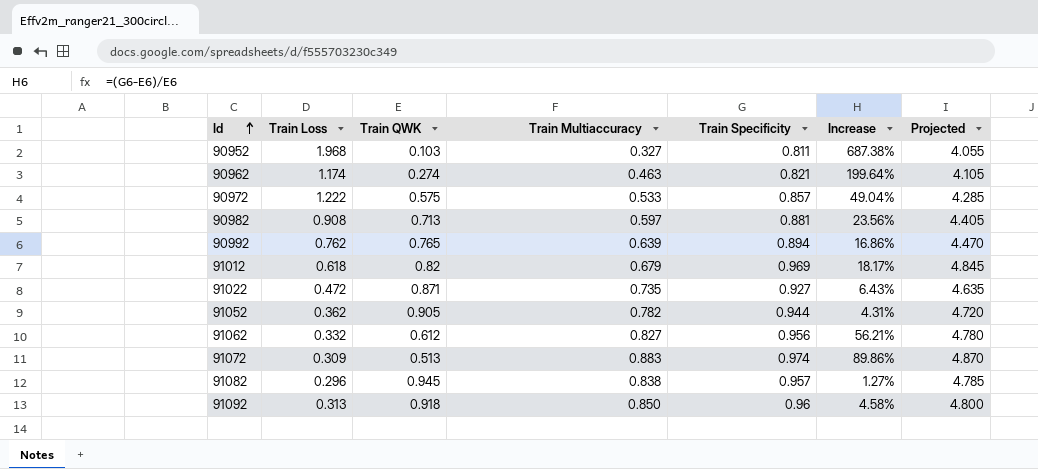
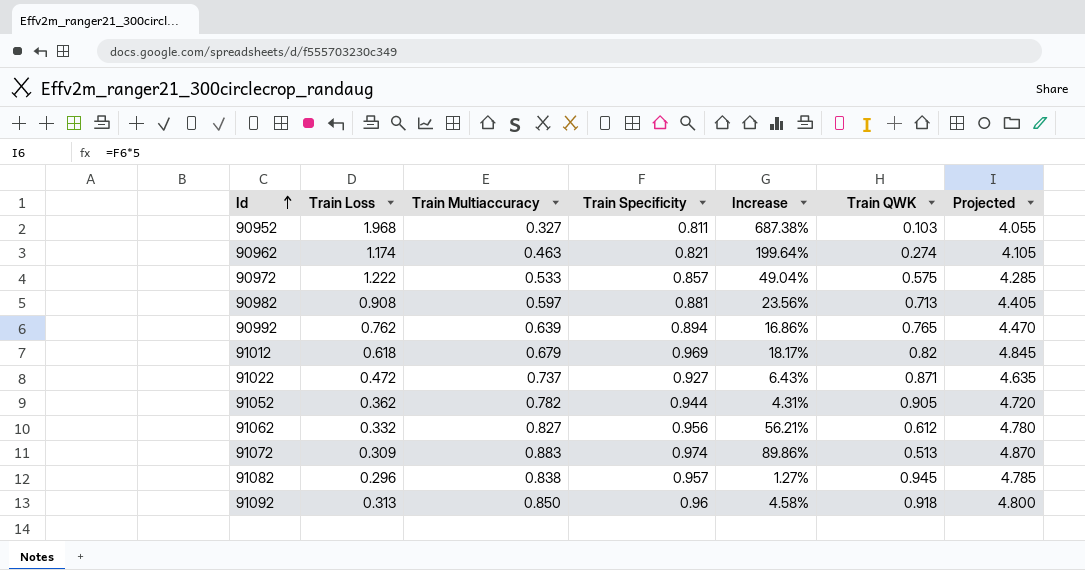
column Train QWK | position: 3 -> 6
91022 | Train Multiaccuracy: 0.735 -> 0.737

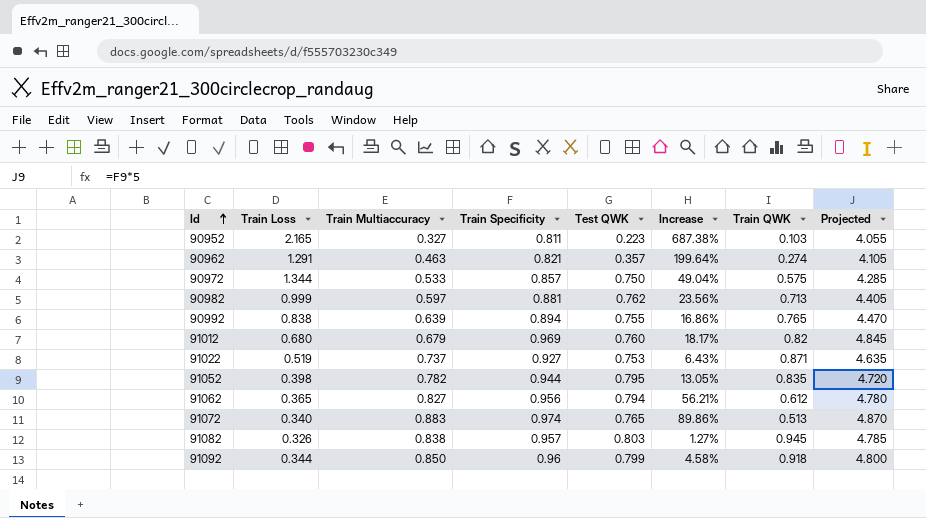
column Test QWK | position: none -> 5
90952 | Train Loss: 1.968 -> 2.165
90962 | Train Loss: 1.174 -> 1.291
90972 | Train Loss: 1.222 -> 1.344
90982 | Train Loss: 0.908 -> 0.999
90992 | Train Loss: 0.762 -> 0.838
91012 | Train Loss: 0.618 -> 0.680
91022 | Train Loss: 0.472 -> 0.519
91052 | Train Loss: 0.362 -> 0.398
91052 | Increase: 4.31% -> 13.05%
91052 | Train QWK: 0.905 -> 0.835
91062 | Train Loss: 0.332 -> 0.365
91072 | Train Loss: 0.309 -> 0.340
91082 | Train Loss: 0.296 -> 0.326
91092 | Train Loss: 0.313 -> 0.344

